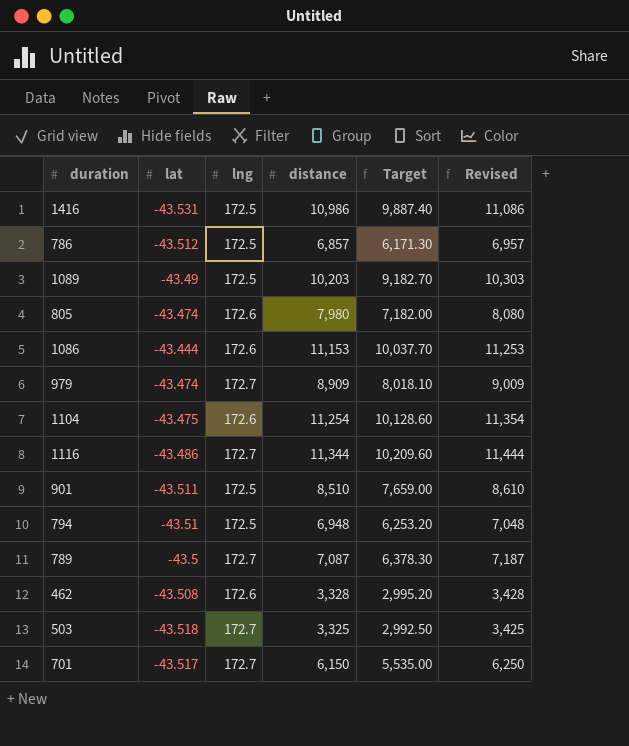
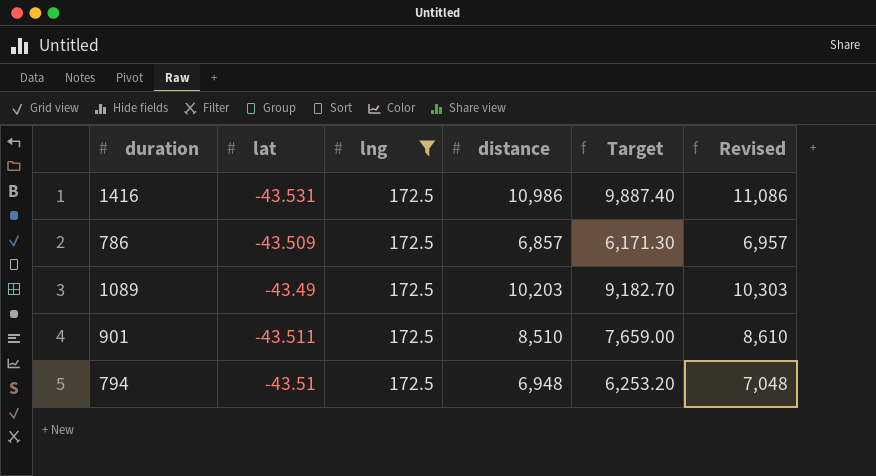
filter: none -> lng = 172.5
786 | lat: -43.512 -> -43.509

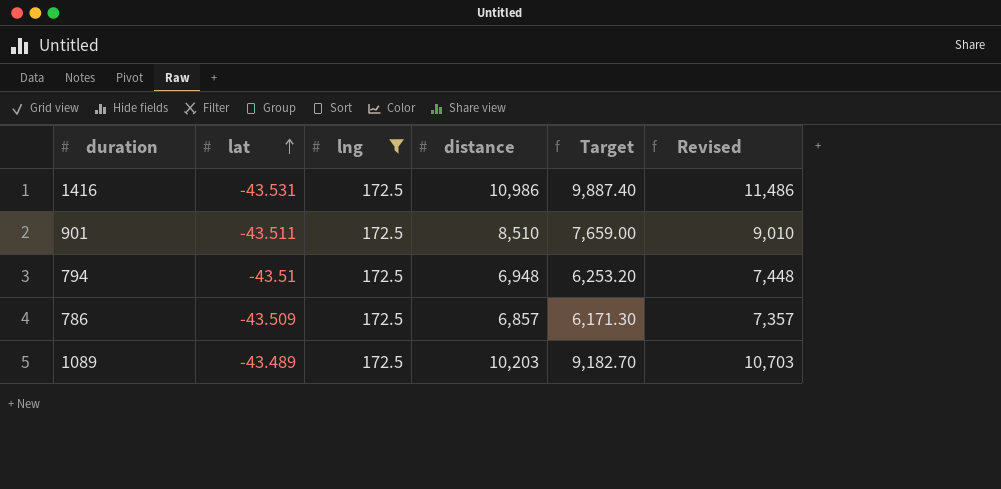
row order: none -> lat ascending
column Revised | formula: [distance] + 100 -> [distance] + 500
1089 | lat: -43.49 -> -43.489

